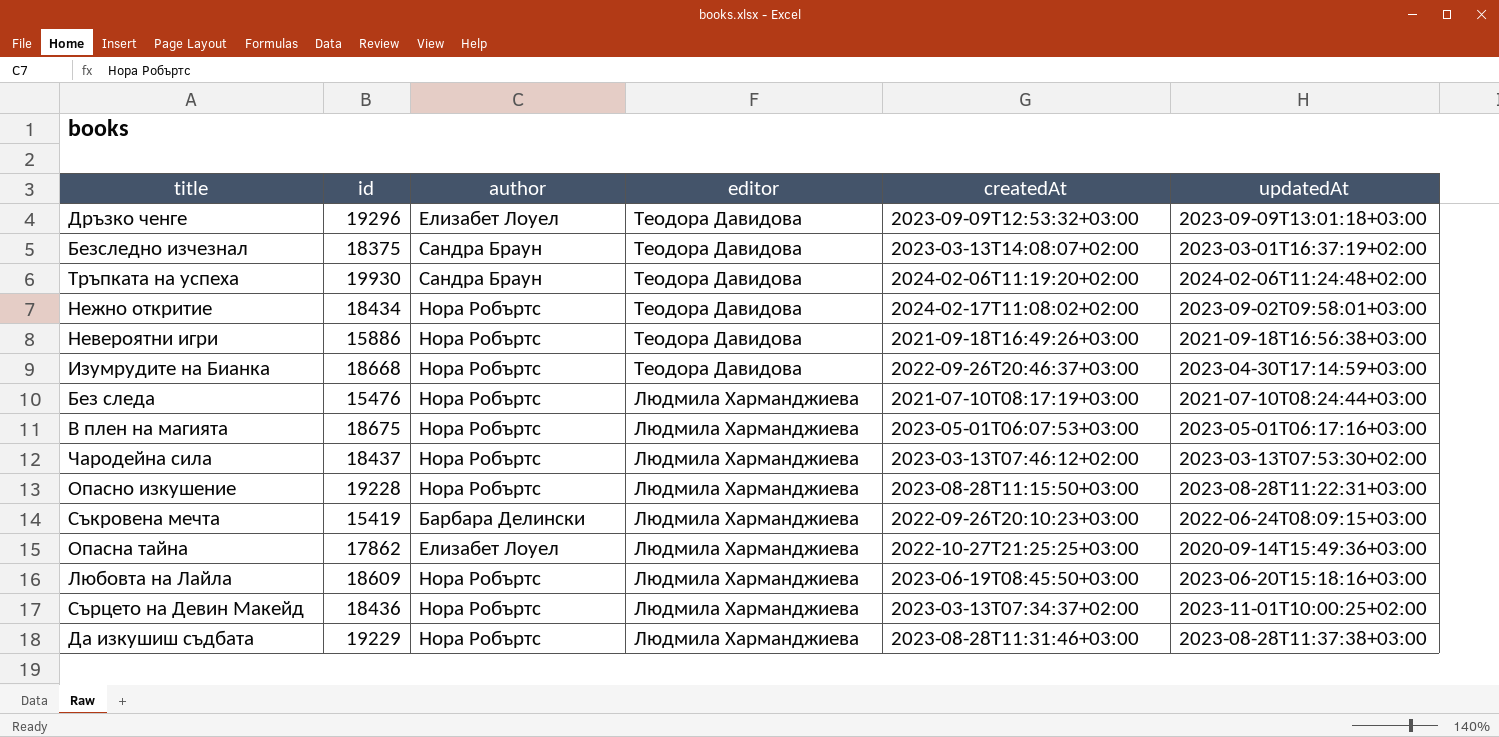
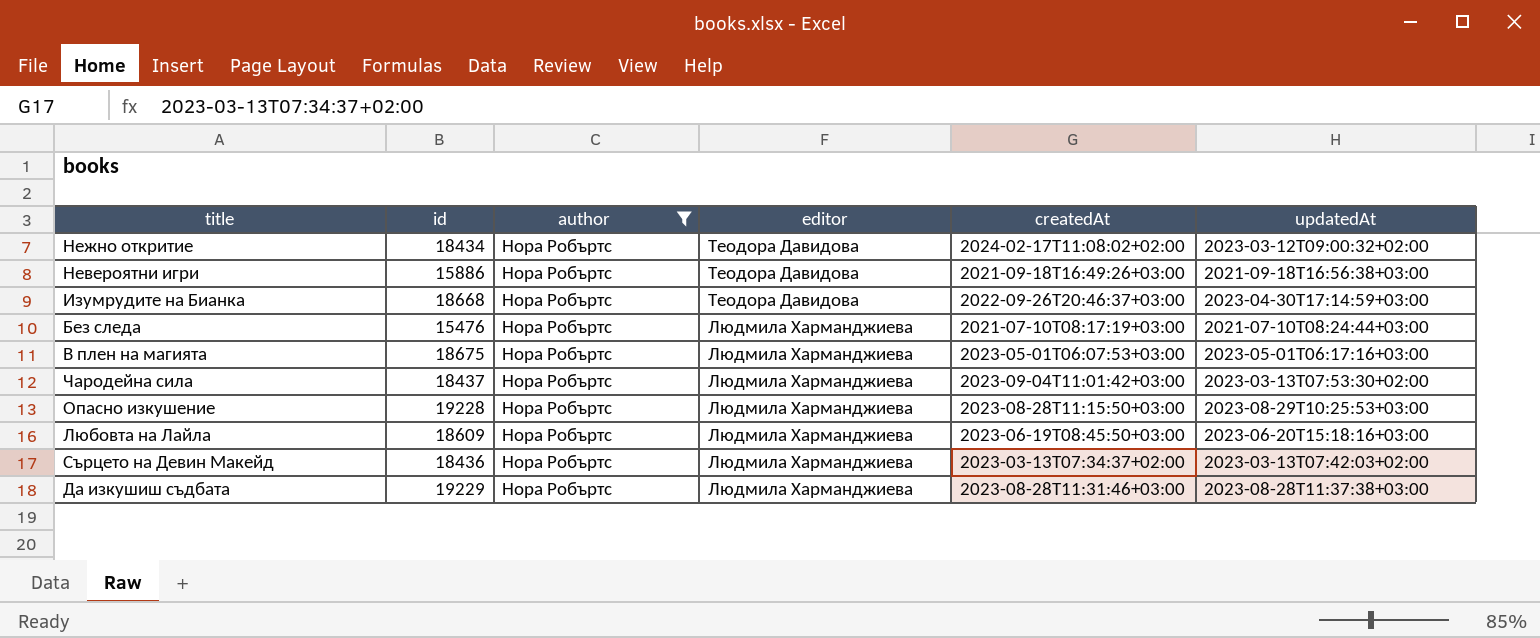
filter: none -> author = Нора Робъртс
Нежно откритие | updatedAt: 2023-09-02T09:58:01+03:00 -> 2023-03-12T09:00:32+02:00
Чародейна сила | createdAt: 2023-03-13T07:46:12+02:00 -> 2023-09-04T11:01:42+03:00
Опасно изкушение | updatedAt: 2023-08-28T11:22:31+03:00 -> 2023-08-29T10:25:53+03:00
Сърцето на Девин Макейд | updatedAt: 2023-11-01T10:00:25+02:00 -> 2023-03-13T07:42:03+02:00

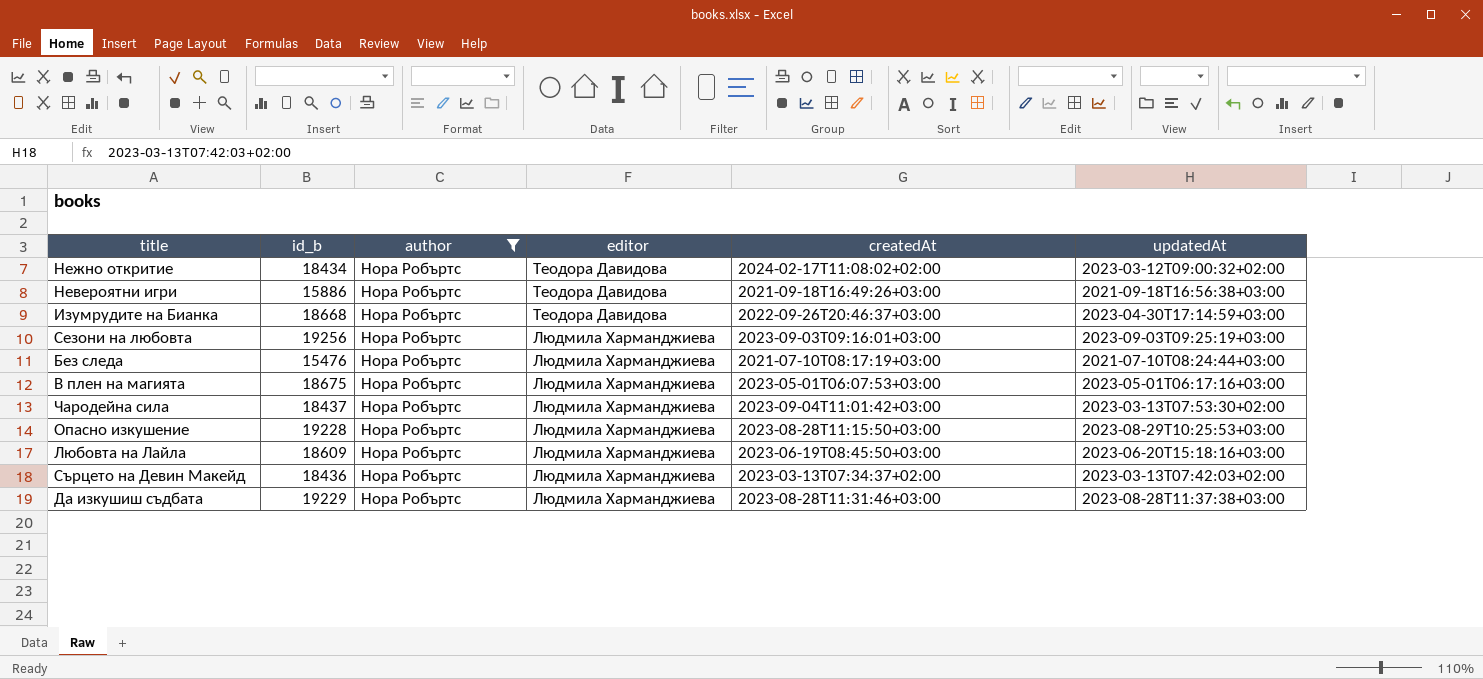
column name: id -> id_b
row Сезони на любовта: none -> 19256 | Нора Робъртс | Людмила Харманджиева | 2023-09-03T09:16:01+03:00 | 2023-09-03T09:25:19+03:00

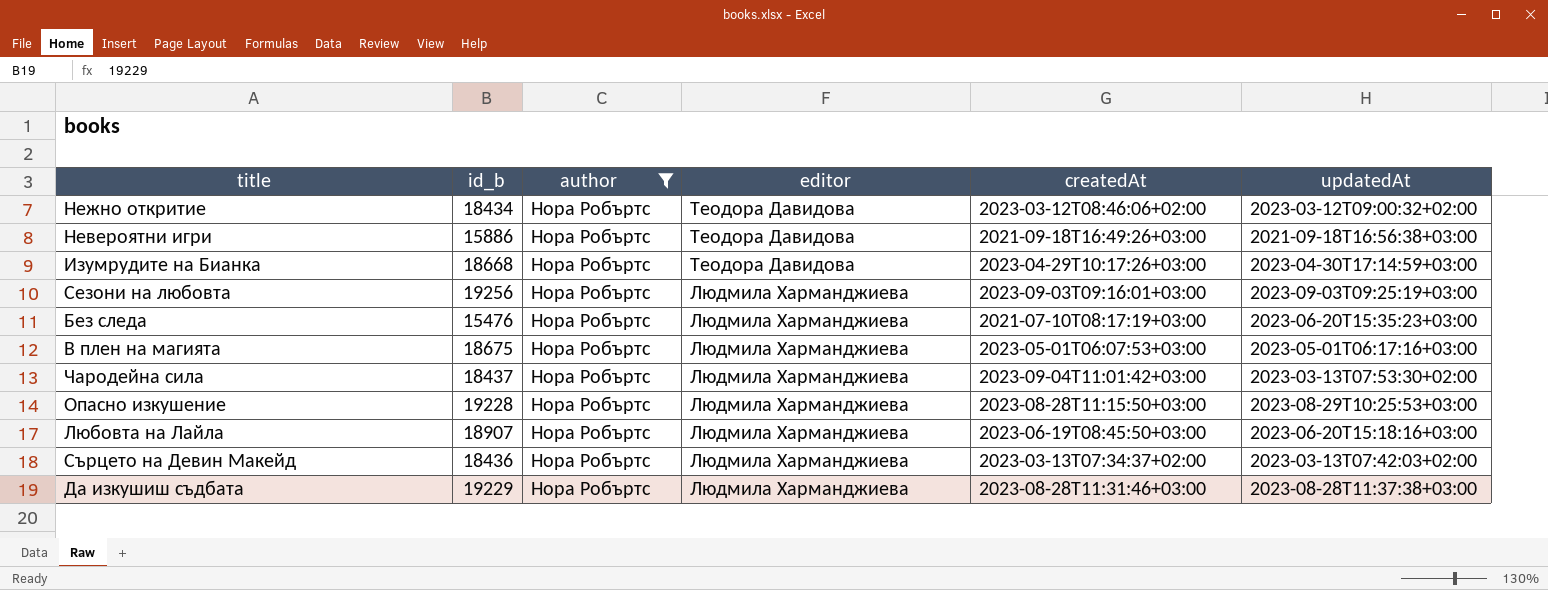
Нежно откритие | createdAt: 2024-02-17T11:08:02+02:00 -> 2023-03-12T08:46:06+02:00
Изумрудите на Бианка | createdAt: 2022-09-26T20:46:37+03:00 -> 2023-04-29T10:17:26+03:00
Без следа | updatedAt: 2021-07-10T08:24:44+03:00 -> 2023-06-20T15:35:23+03:00
Любовта на Лайла | id_b: 18609 -> 18907

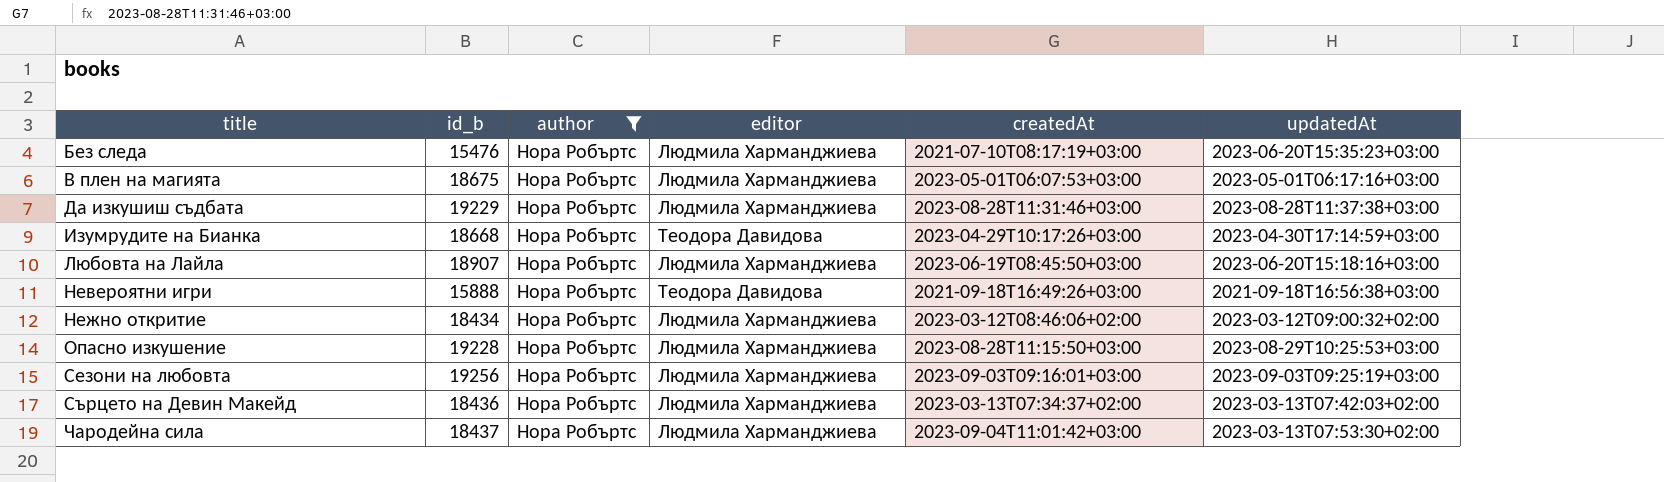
row order: editor descending -> title ascending
Невероятни игри | id_b: 15886 -> 15888
Нежно откритие | editor: Теодора Давидова -> Людмила Харманджиева

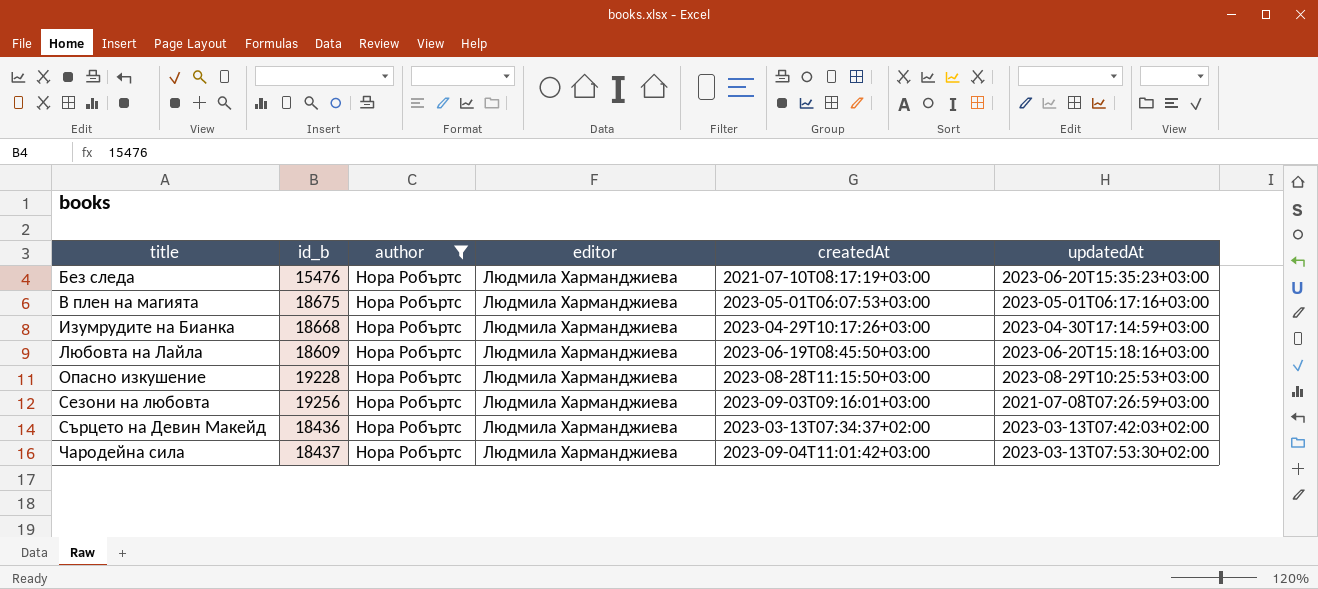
row Да изкушиш съдбата: 19229 | Нора Робъртс | Людмила Харманджиева | 2023-08-28T11:31:46+03:00 | 2023-08-28T11:37:38+03:00 -> none
row Невероятни игри: 15888 | Нора Робъртс | Теодора Давидова | 2021-09-18T16:49:26+03:00 | 2021-09-18T16:56:38+03:00 -> none
row Нежно откритие: 18434 | Нора Робъртс | Людмила Харманджиева | 2023-03-12T08:46:06+02:00 | 2023-03-12T09:00:32+02:00 -> none
Изумрудите на Бианка | editor: Теодора Давидова -> Людмила Харманджиева
Любовта на Лайла | id_b: 18907 -> 18609
Сезони на любовта | updatedAt: 2023-09-03T09:25:19+03:00 -> 2021-07-08T07:26:59+03:00

